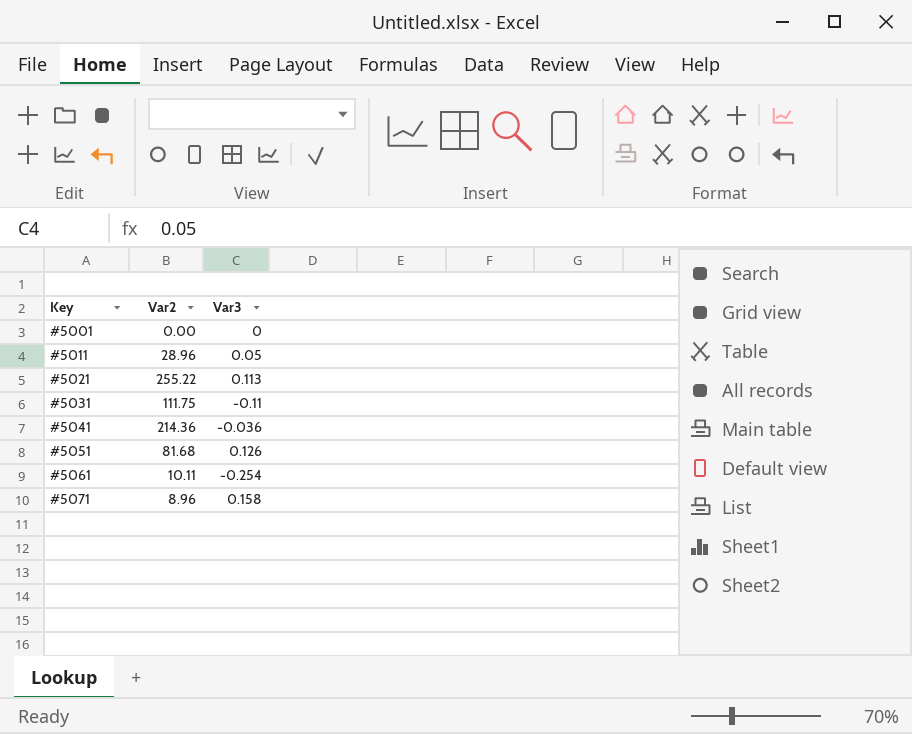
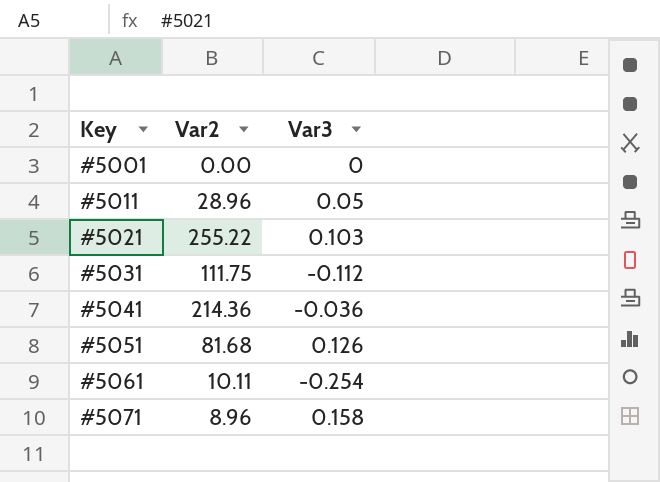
#5021 | Var3: 0.113 -> 0.103
#5031 | Var3: -0.11 -> -0.112

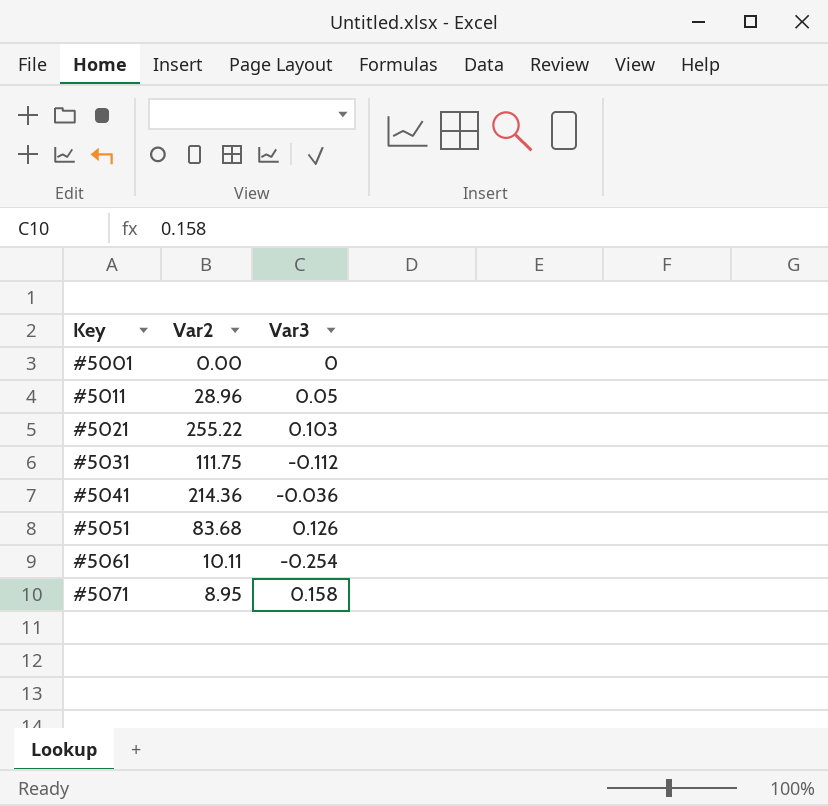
#5051 | Var2: 81.68 -> 83.68
#5071 | Var2: 8.96 -> 8.95

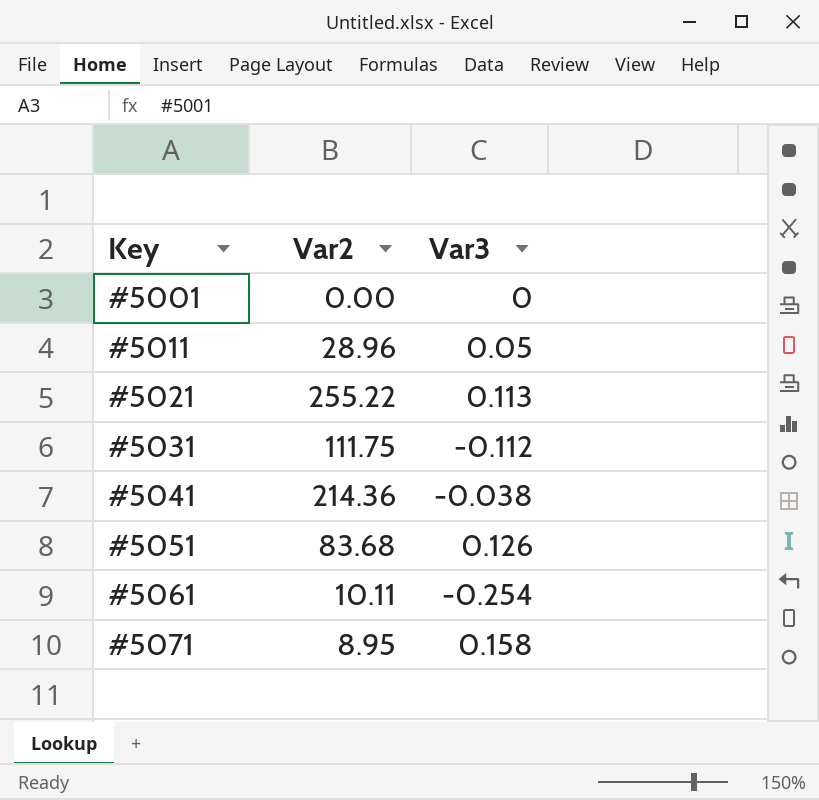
#5021 | Var3: 0.103 -> 0.113
#5041 | Var3: -0.036 -> -0.038

